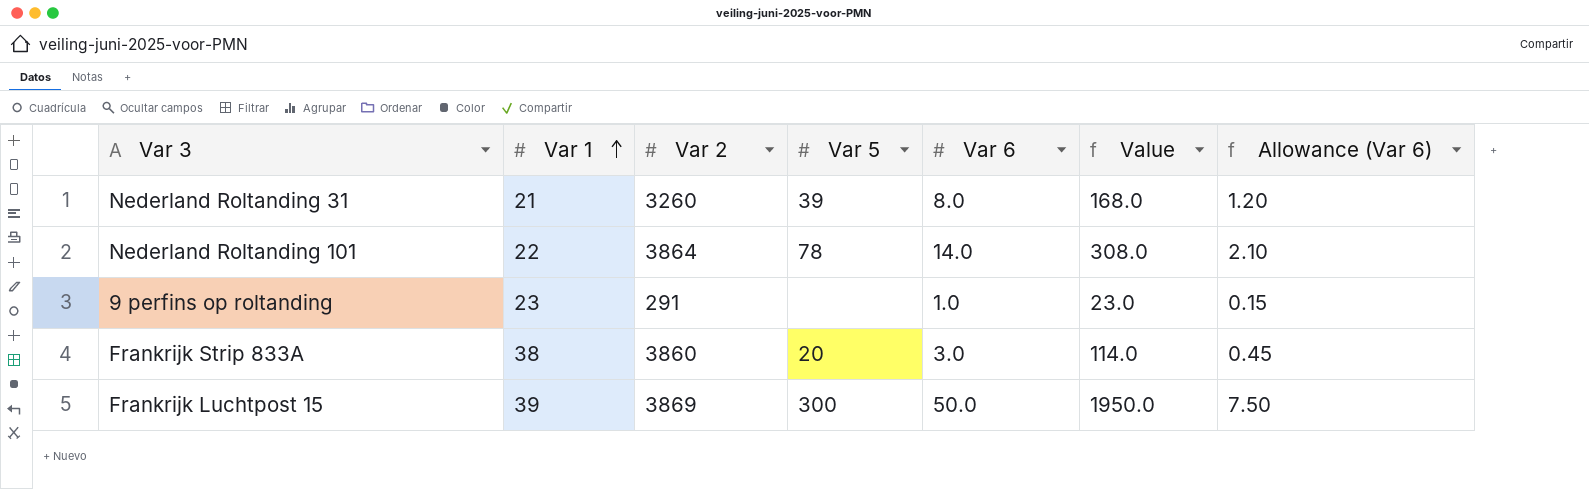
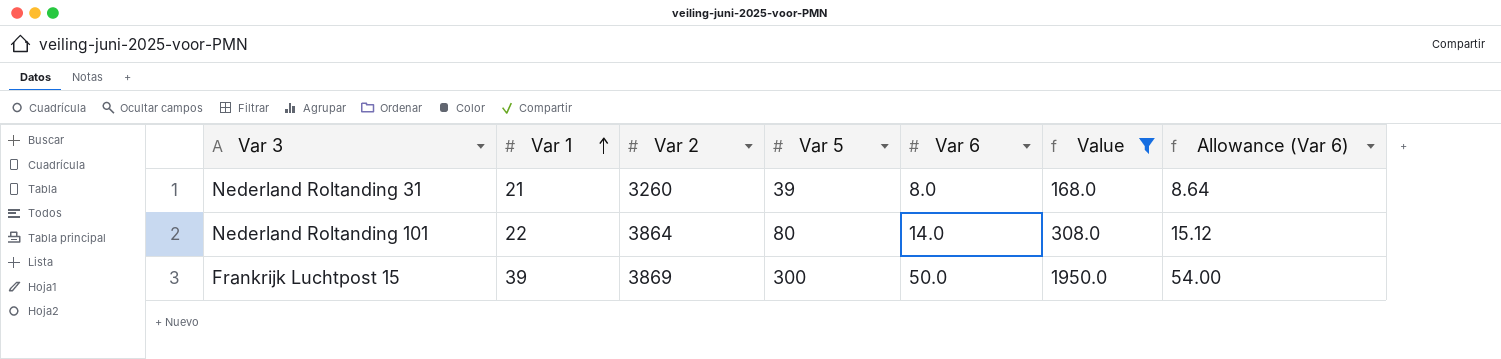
filter: none -> Value >= 168.0
column Allowance (Var 6) | formula: [Var 6] * 0.15 -> [Var 6] * 1.08
Nederland Roltanding 101 | Var 5: 78 -> 80

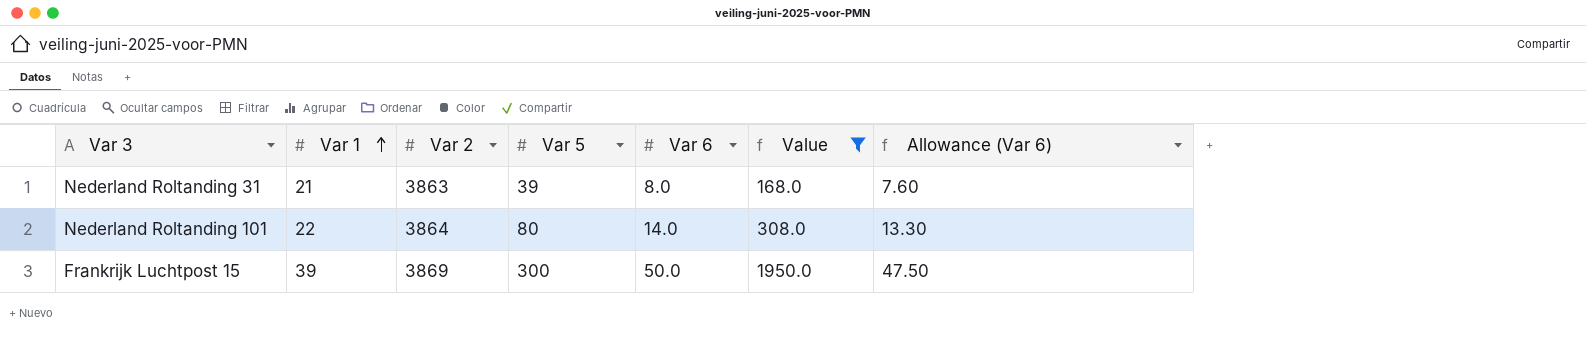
column Allowance (Var 6) | formula: [Var 6] * 1.08 -> [Var 6] * 0.95
Nederland Roltanding 31 | Var 2: 3260 -> 3863

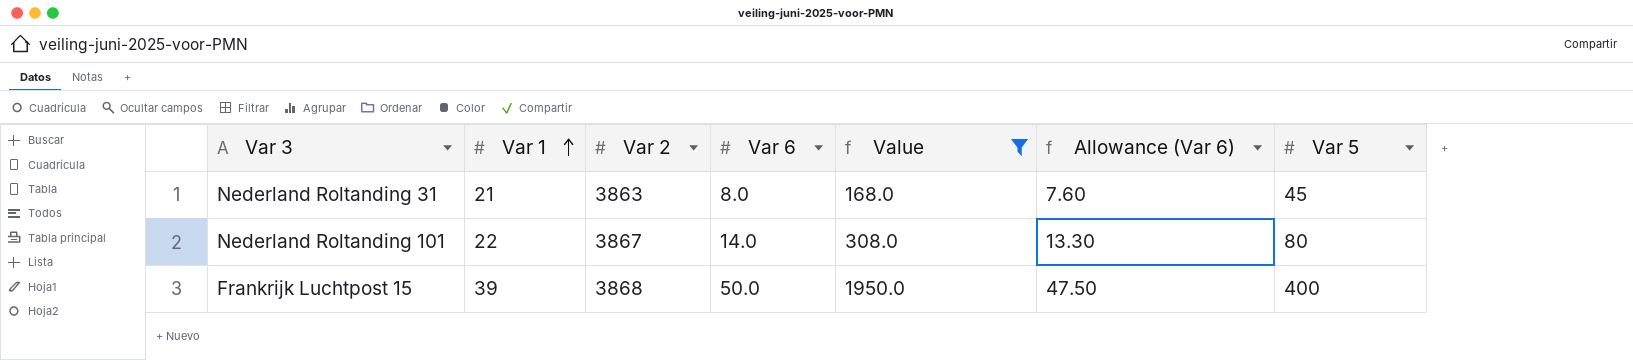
column Var 5 | position: 4 -> 7
Nederland Roltanding 31 | Var 5: 39 -> 45
Nederland Roltanding 101 | Var 2: 3864 -> 3867
Frankrijk Luchtpost 15 | Var 2: 3869 -> 3868
Frankrijk Luchtpost 15 | Var 5: 300 -> 400

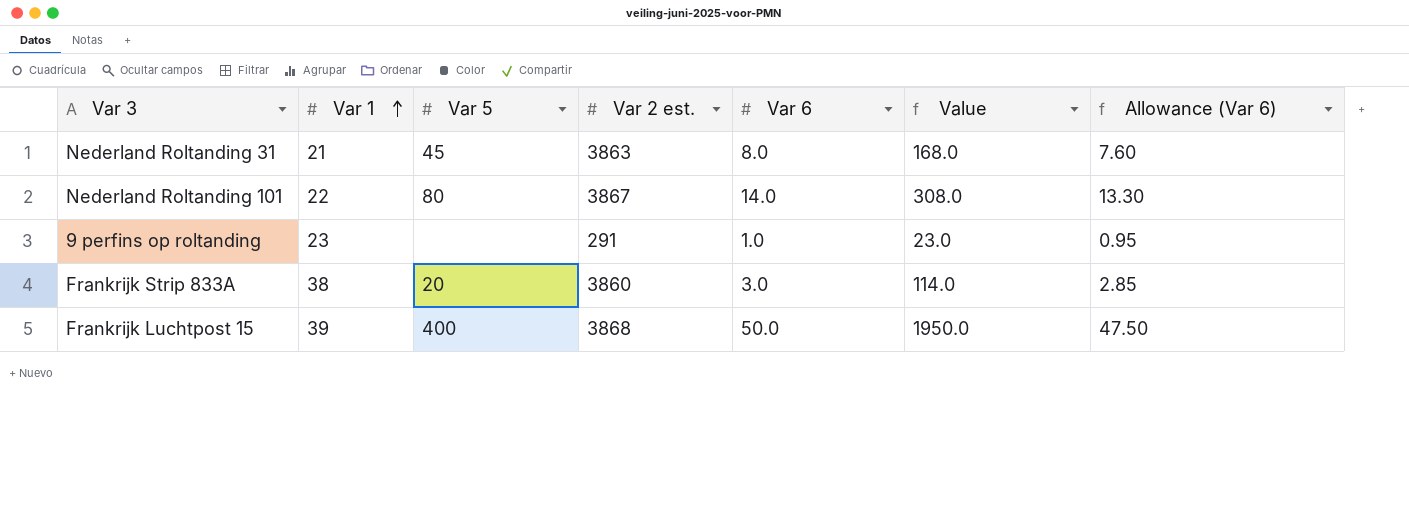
filter: Value >= 168.0 -> none
column Var 5 | position: 7 -> 3
column name: Var 2 -> Var 2 est.

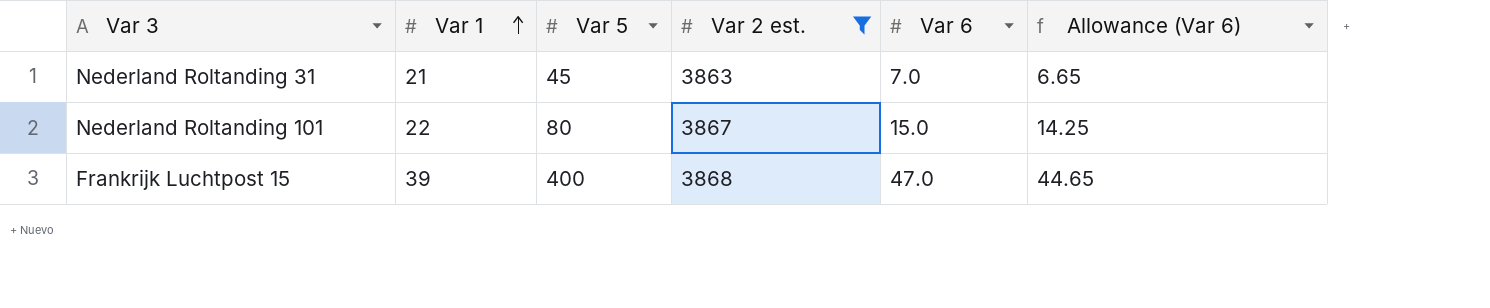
filter: none -> Var 2 est. >= 3863
column Value | formula: [Var 1] * [Var 6] -> none
Nederland Roltanding 31 | Var 6: 8.0 -> 7.0
Nederland Roltanding 31 | Allowance (Var 6): 7.60 -> 6.65
Nederland Roltanding 101 | Var 6: 14.0 -> 15.0
Nederland Roltanding 101 | Allowance (Var 6): 13.30 -> 14.25
Frankrijk Luchtpost 15 | Var 6: 50.0 -> 47.0
Frankrijk Luchtpost 15 | Allowance (Var 6): 47.50 -> 44.65

